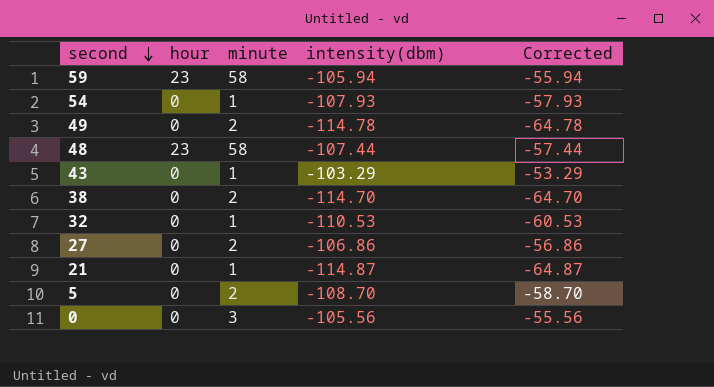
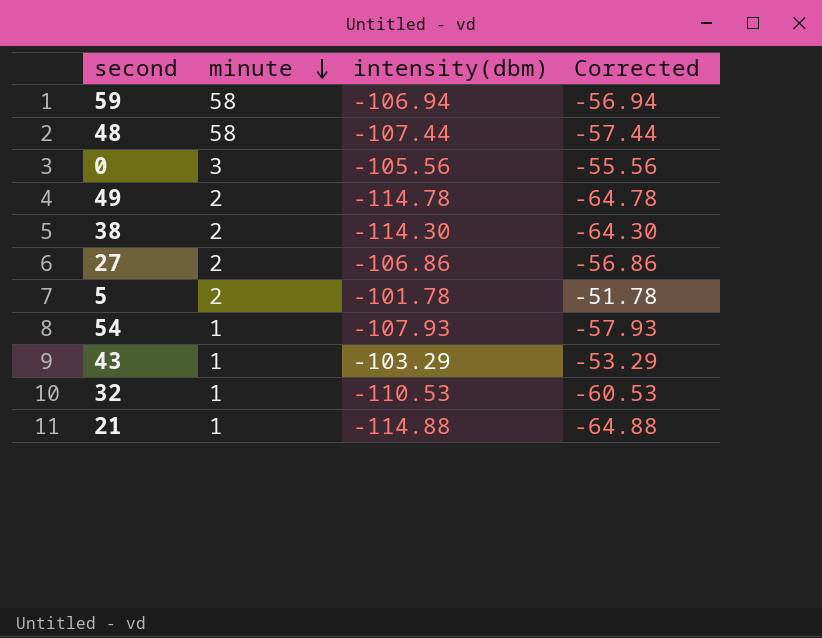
row order: second descending -> minute descending
column hour | position: 2 -> none
59 | intensity(dbm): -105.94 -> -106.94
59 | Corrected: -55.94 -> -56.94
38 | intensity(dbm): -114.70 -> -114.30
38 | Corrected: -64.70 -> -64.30
5 | intensity(dbm): -108.70 -> -101.78
5 | Corrected: -58.70 -> -51.78
21 | intensity(dbm): -114.87 -> -114.88
21 | Corrected: -64.87 -> -64.88

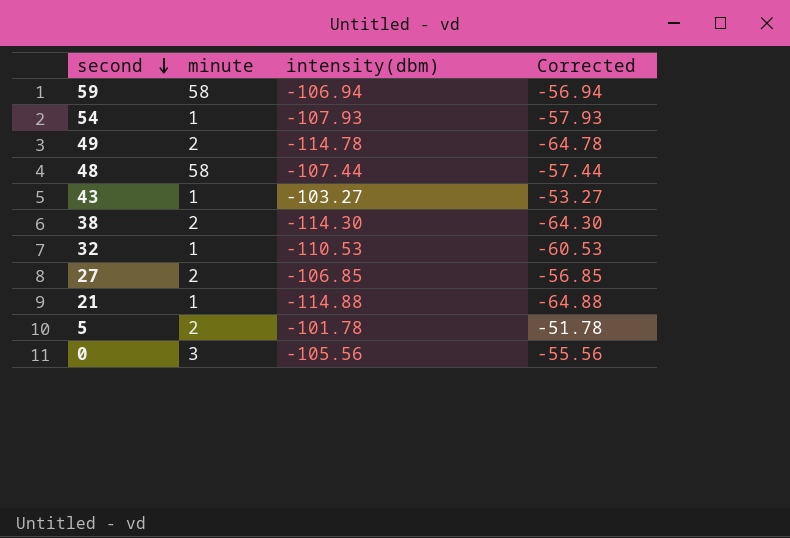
row order: minute descending -> second descending
43 | intensity(dbm): -103.29 -> -103.27
43 | Corrected: -53.29 -> -53.27
27 | intensity(dbm): -106.86 -> -106.85
27 | Corrected: -56.86 -> -56.85

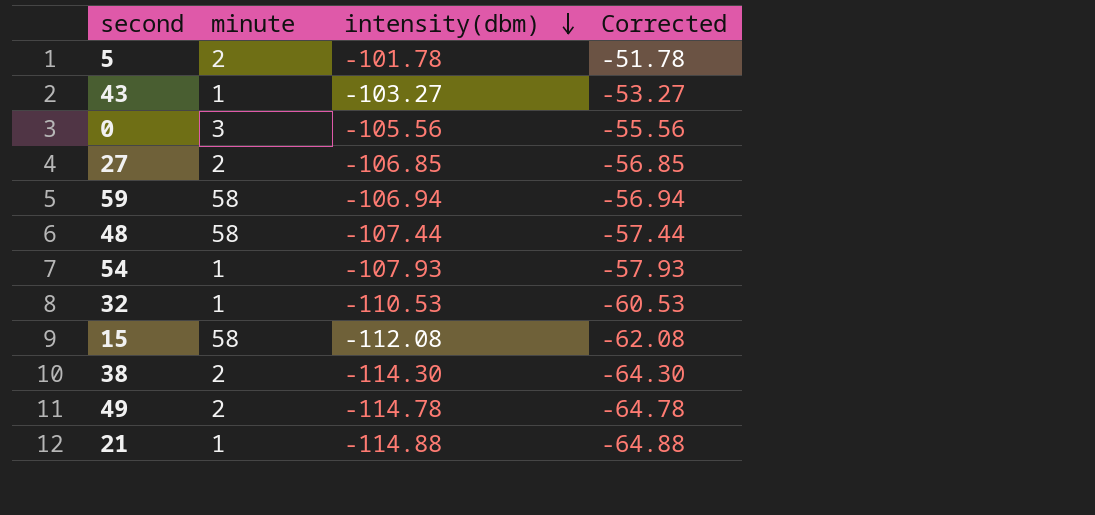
row order: second descending -> intensity(dbm) descending
row 15: none -> 58 | -112.08 | -62.08

